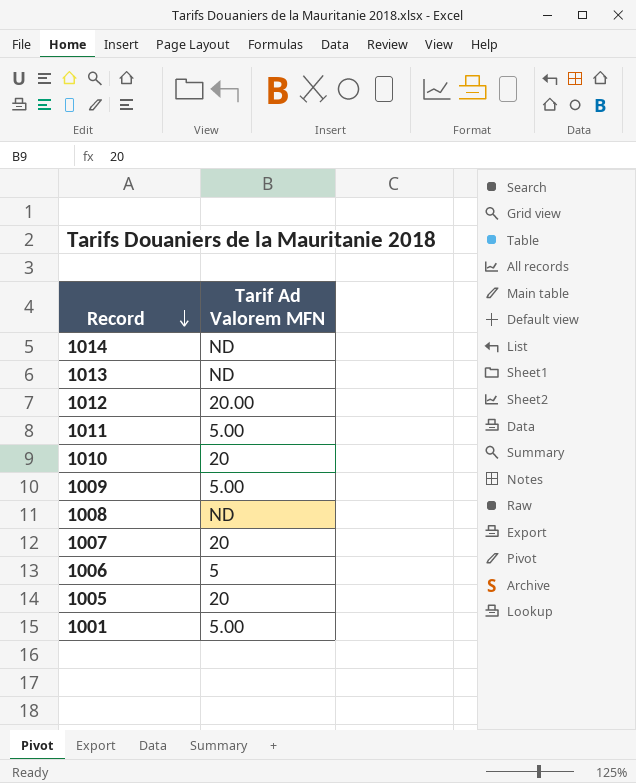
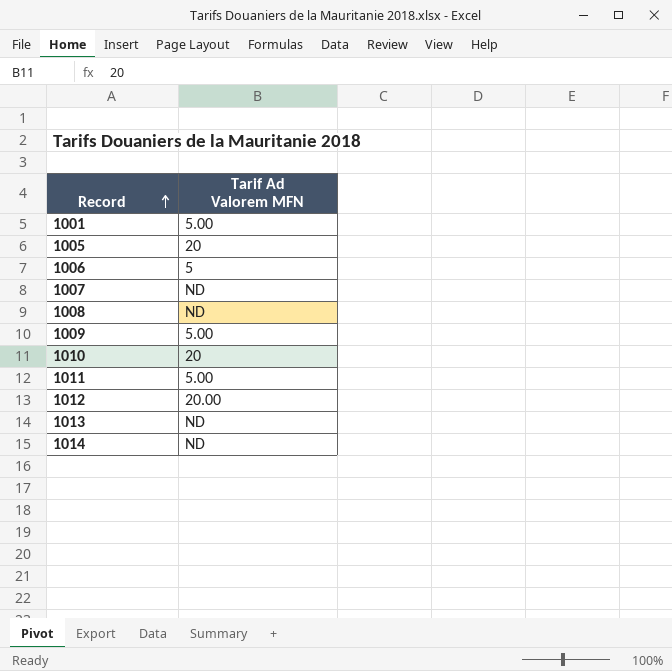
row order: Record descending -> Record ascending
1007 | Tarif Ad Valorem MFN: 20 -> ND

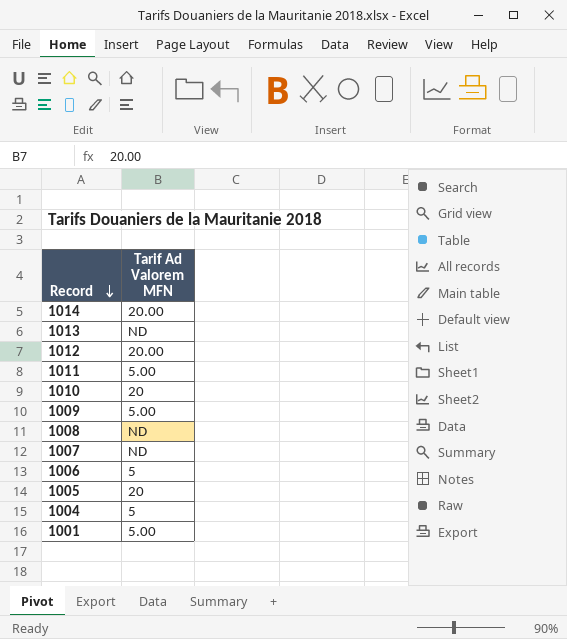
row order: Record ascending -> Record descending
1014 | Tarif Ad Valorem MFN: ND -> 20.00
row 1004: none -> 5

